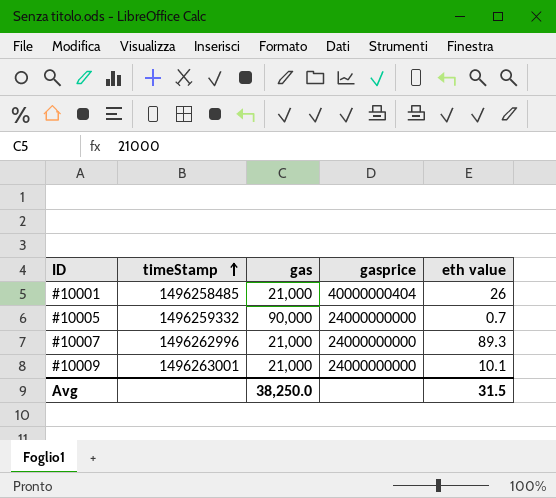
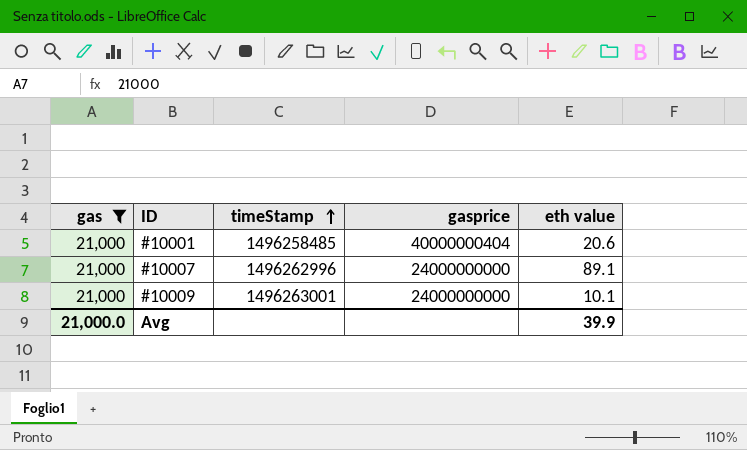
filter: none -> gas = 21,000
column gas | position: 3 -> 1
#10001 | eth value: 26 -> 20.6
#10007 | eth value: 89.3 -> 89.1
Avg | gas: 38,250.0 -> 21,000.0
Avg | eth value: 31.5 -> 39.9

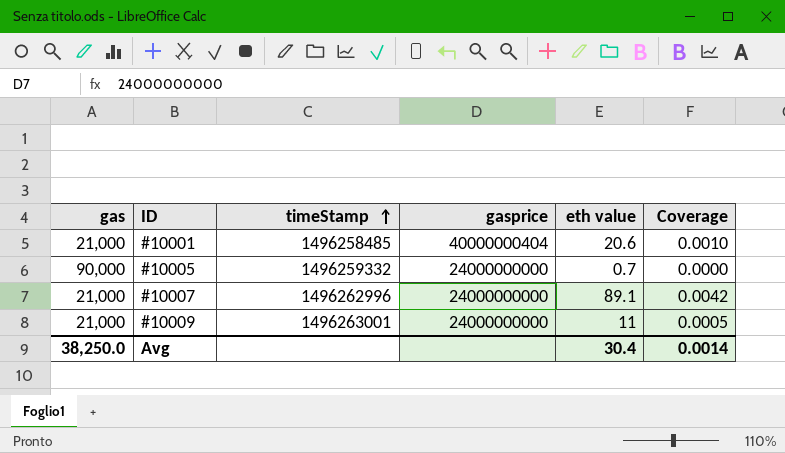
filter: gas = 21,000 -> none
column Coverage | formula: none -> [eth value] / [gas]
#10009 | eth value: 10.1 -> 11
Avg | gas: 21,000.0 -> 38,250.0
Avg | eth value: 39.9 -> 30.4

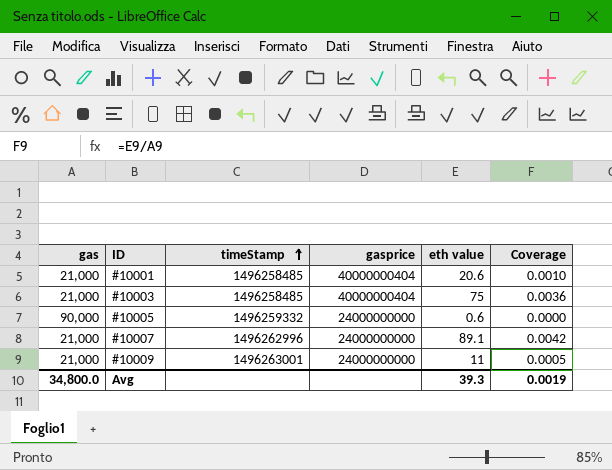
row #10003: none -> 21,000 | 1496258485 | 40000000404 | 75 | 0.0036
#10005 | eth value: 0.7 -> 0.6
Avg | gas: 38,250.0 -> 34,800.0
Avg | eth value: 30.4 -> 39.3
Avg | Coverage: 0.0014 -> 0.0019

